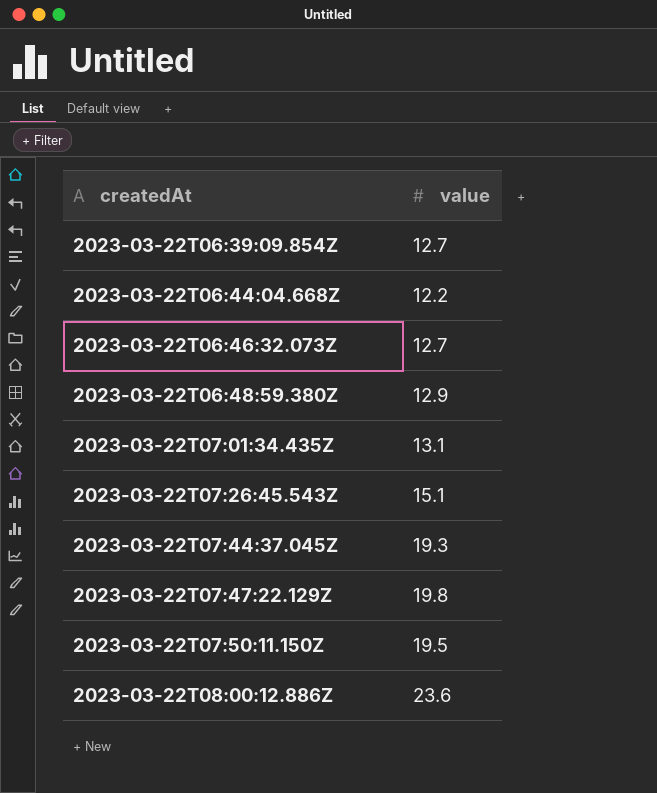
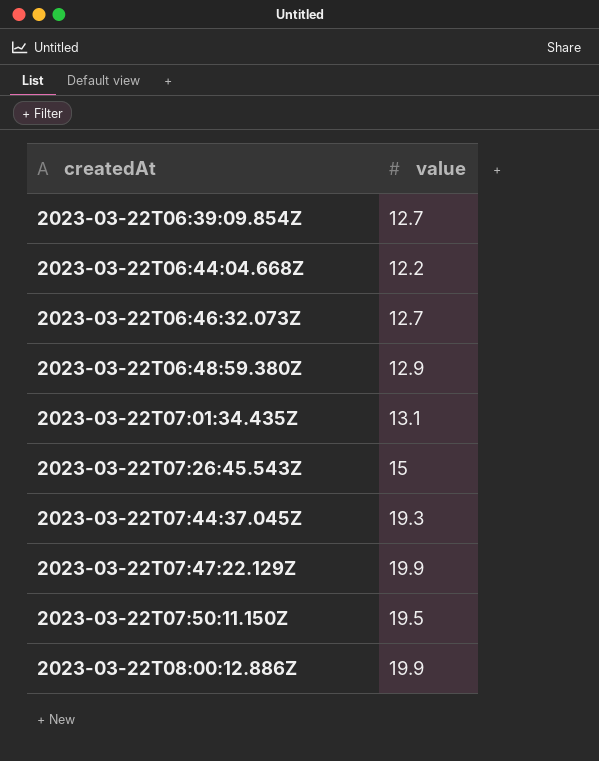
2023-03-22T07:26:45.543Z | value: 15.1 -> 15
2023-03-22T07:47:22.129Z | value: 19.8 -> 19.9
2023-03-22T08:00:12.886Z | value: 23.6 -> 19.9

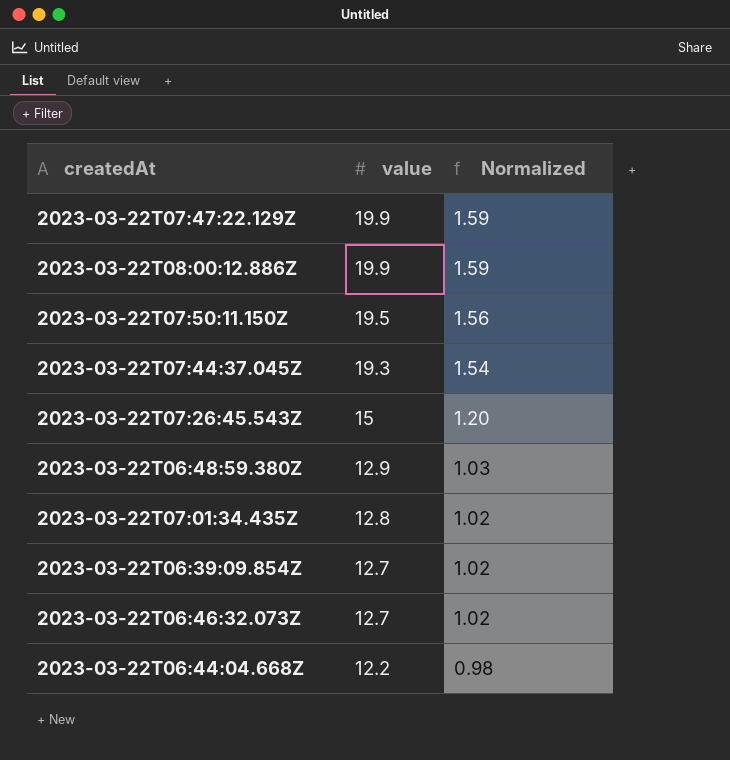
row order: createdAt ascending -> value descending
column Normalized | formula: none -> [value] * 0.08
2023-03-22T07:01:34.435Z | value: 13.1 -> 12.8

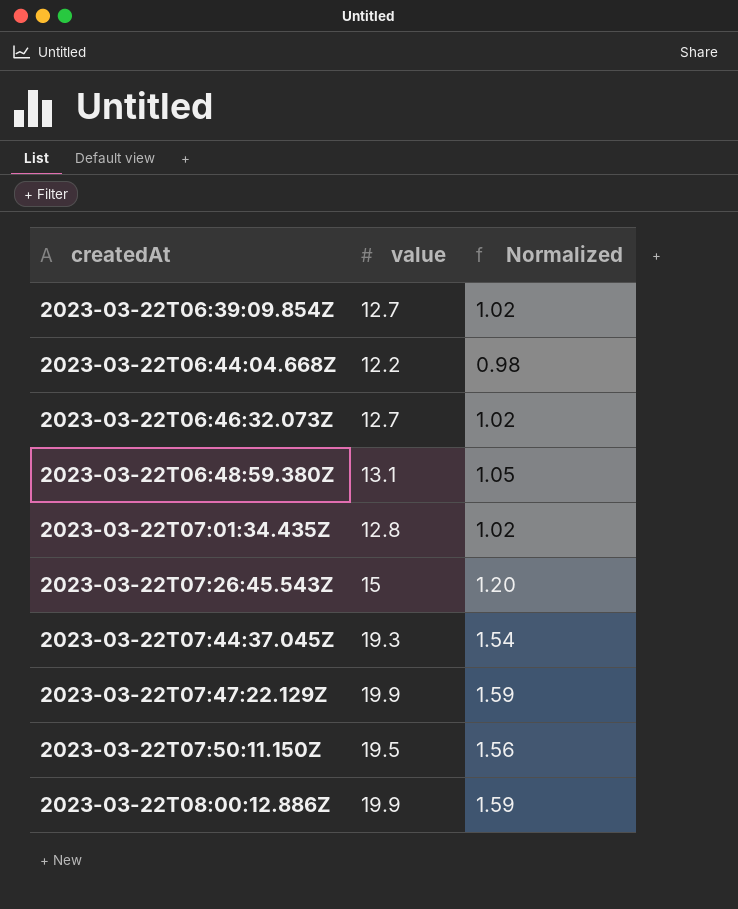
row order: value descending -> createdAt ascending
2023-03-22T06:48:59.380Z | value: 12.9 -> 13.1
2023-03-22T06:48:59.380Z | Normalized: 1.03 -> 1.05

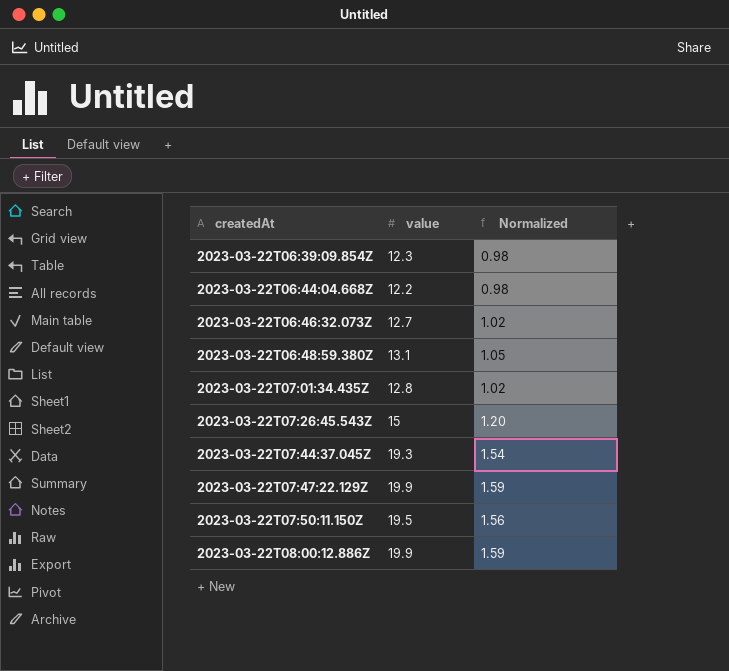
2023-03-22T06:39:09.854Z | value: 12.7 -> 12.3
2023-03-22T06:39:09.854Z | Normalized: 1.02 -> 0.98

